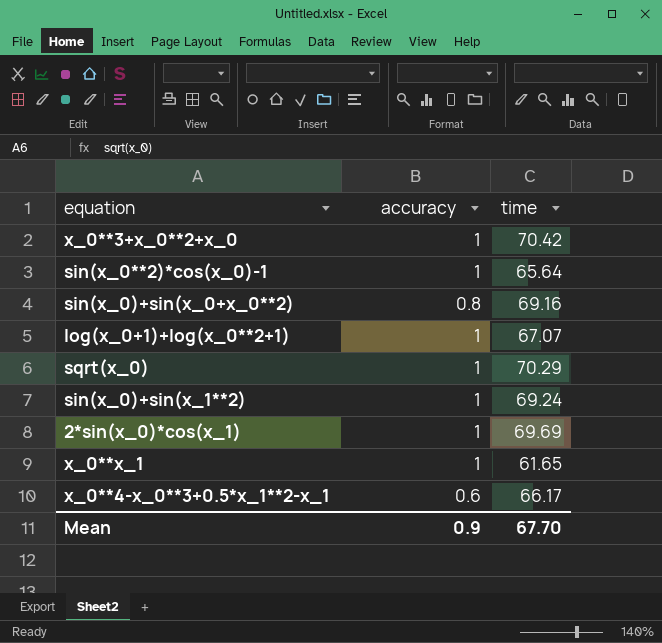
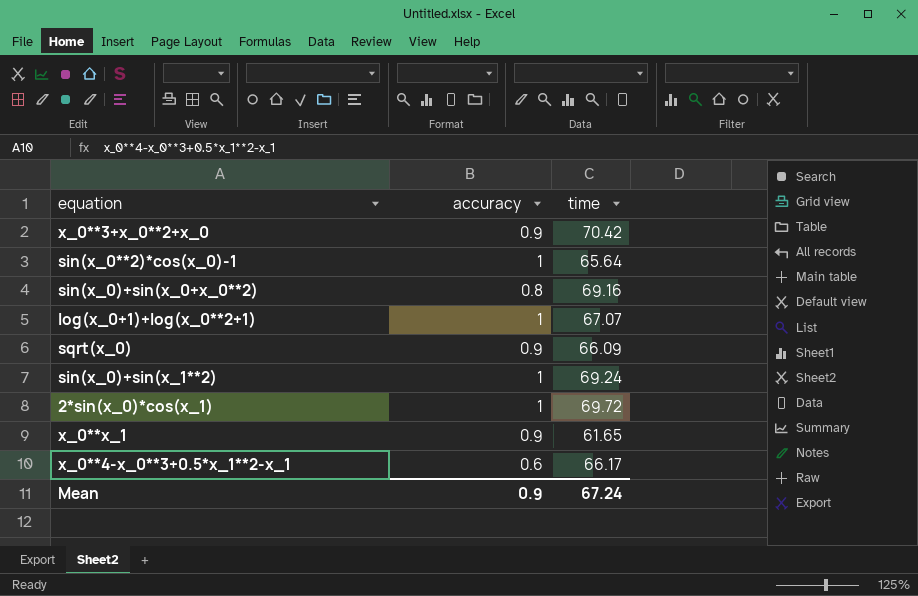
x_0**3+x_0**2+x_0 | accuracy: 1 -> 0.9
sqrt(x_0) | accuracy: 1 -> 0.9
sqrt(x_0) | time: 70.29 -> 66.09
2*sin(x_0)*cos(x_1) | time: 69.69 -> 69.72
x_0**x_1 | accuracy: 1 -> 0.9
Mean | time: 67.70 -> 67.24

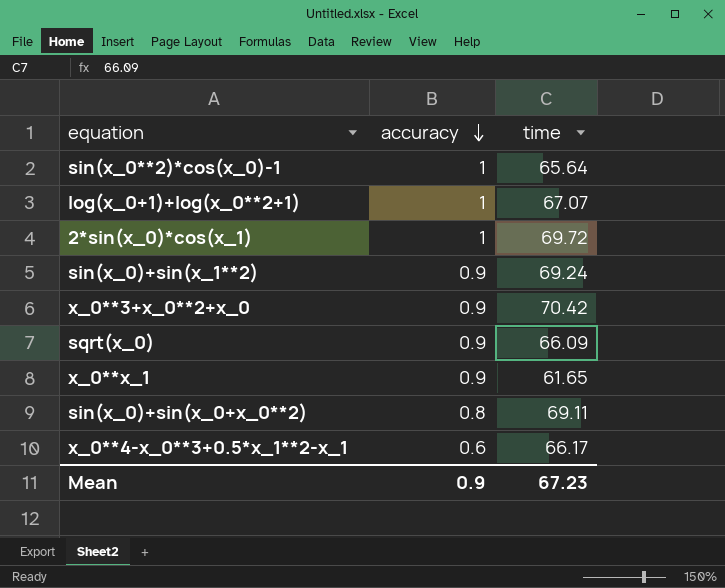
row order: none -> accuracy descending
sin(x_0)+sin(x_1**2) | accuracy: 1 -> 0.9
sin(x_0)+sin(x_0+x_0**2) | time: 69.16 -> 69.11
Mean | time: 67.24 -> 67.23

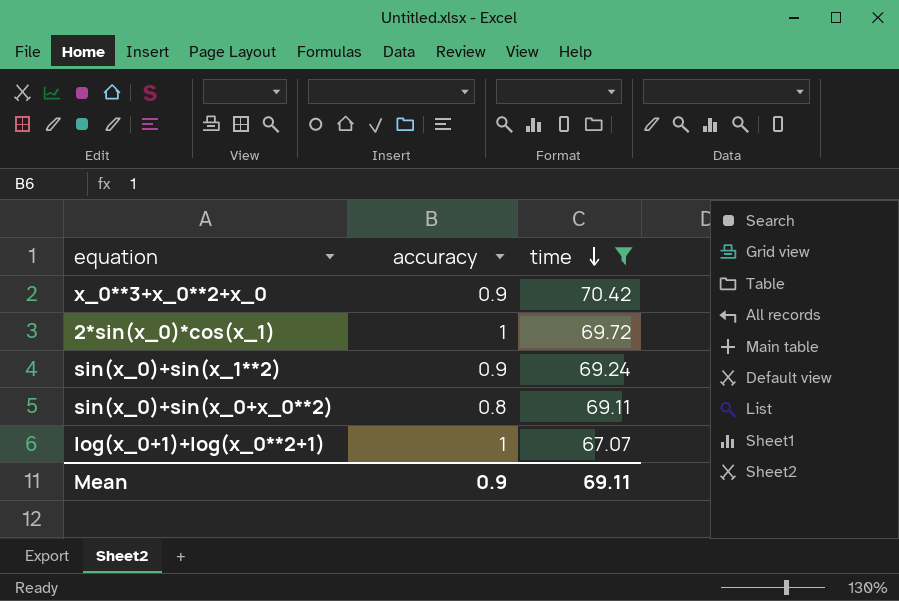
filter: none -> time >= 67.07
row order: accuracy descending -> time descending
Mean | time: 67.23 -> 69.11

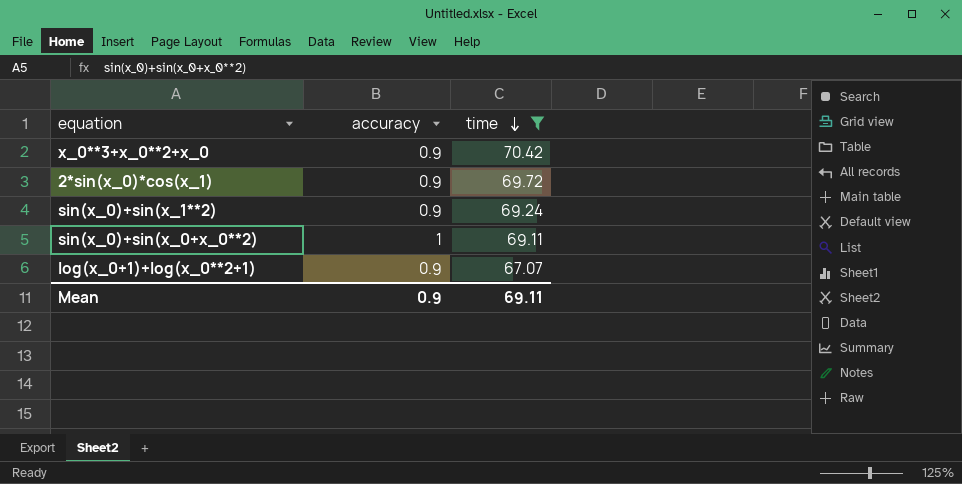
2*sin(x_0)*cos(x_1) | accuracy: 1 -> 0.9
sin(x_0)+sin(x_0+x_0**2) | accuracy: 0.8 -> 1
log(x_0+1)+log(x_0**2+1) | accuracy: 1 -> 0.9

